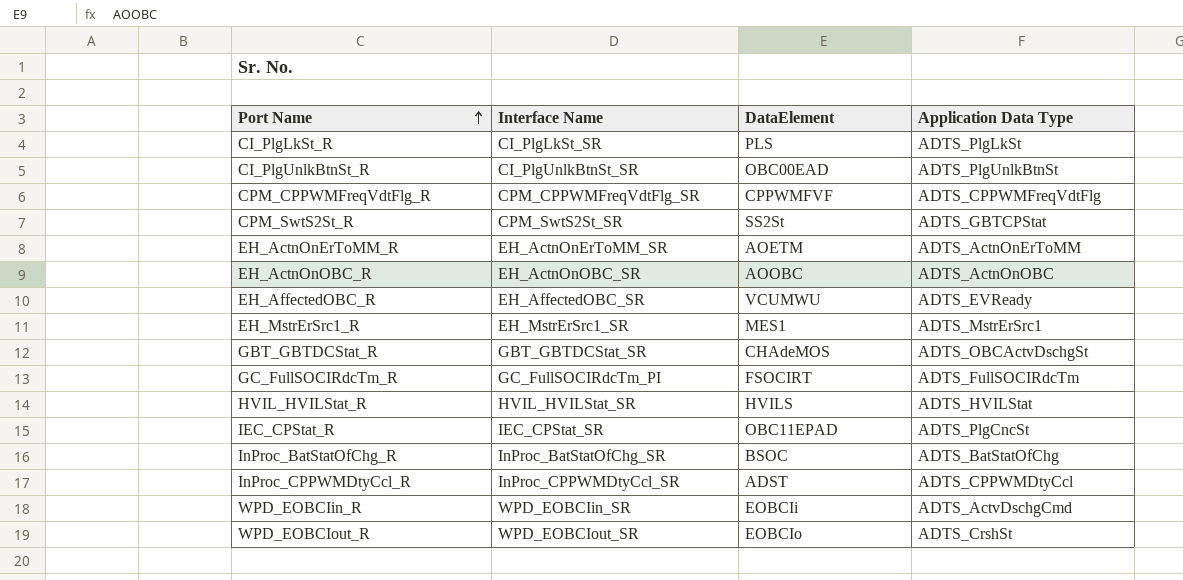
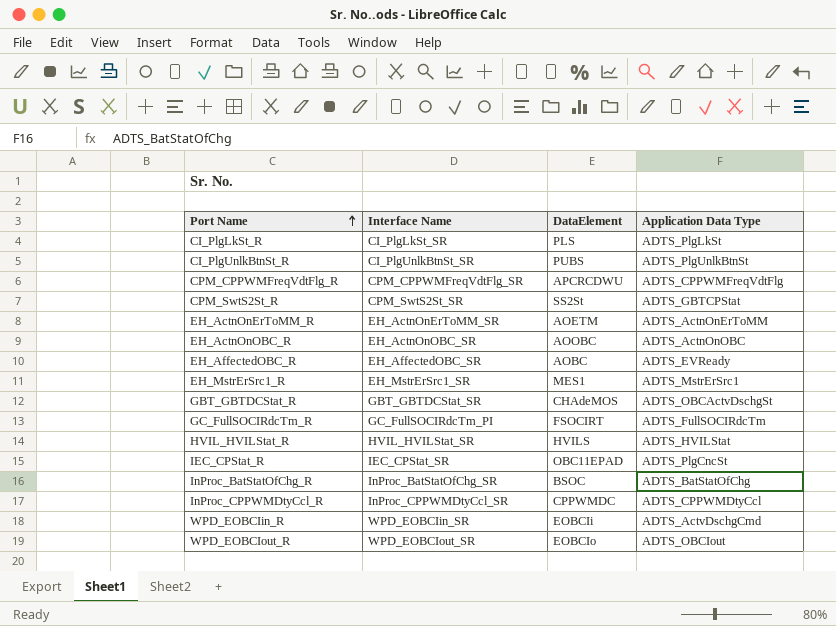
CI_PlgUnlkBtnSt_R | DataElement: OBC00EAD -> PUBS
CPM_CPPWMFreqVdtFlg_R | DataElement: CPPWMFVF -> APCRCDWU
EH_AffectedOBC_R | DataElement: VCUMWU -> AOBC
InProc_CPPWMDtyCcl_R | DataElement: ADST -> CPPWMDC
WPD_EOBCIout_R | Application Data Type: ADTS_CrshSt -> ADTS_OBCIout

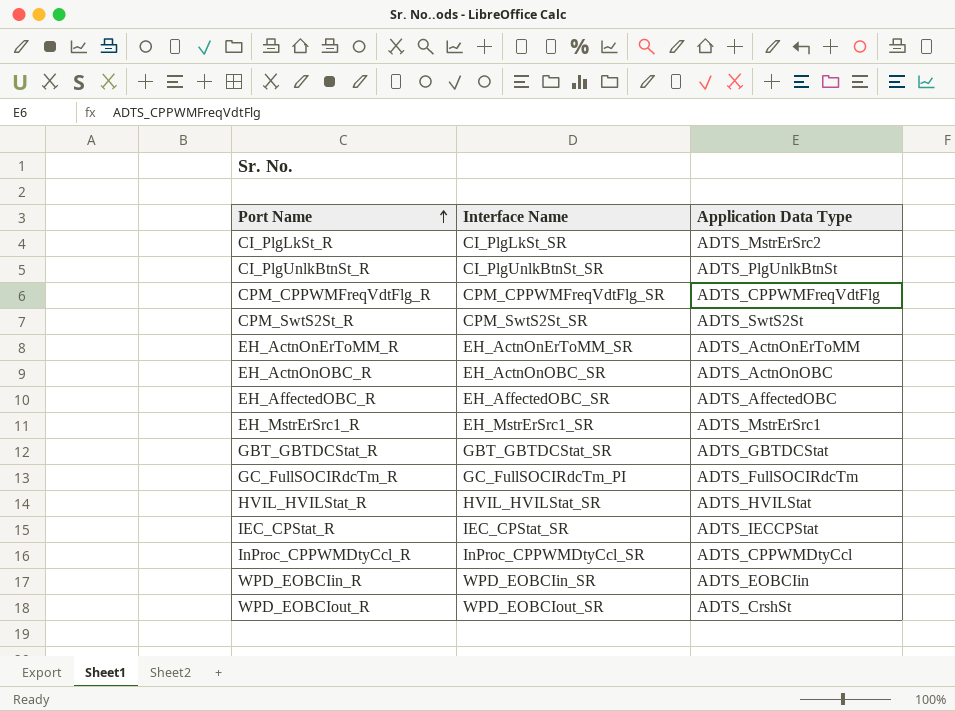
column DataElement | position: 3 -> none
row InProc_BatStatOfChg_R: InProc_BatStatOfChg_SR | BSOC | ADTS_BatStatOfChg -> none
CI_PlgLkSt_R | Application Data Type: ADTS_PlgLkSt -> ADTS_MstrErSrc2
CPM_SwtS2St_R | Application Data Type: ADTS_GBTCPStat -> ADTS_SwtS2St
EH_AffectedOBC_R | Application Data Type: ADTS_EVReady -> ADTS_AffectedOBC
GBT_GBTDCStat_R | Application Data Type: ADTS_OBCActvDschgSt -> ADTS_GBTDCStat
IEC_CPStat_R | Application Data Type: ADTS_PlgCncSt -> ADTS_IECCPStat
WPD_EOBCIin_R | Application Data Type: ADTS_ActvDschgCmd -> ADTS_EOBCIin
WPD_EOBCIout_R | Application Data Type: ADTS_OBCIout -> ADTS_CrshSt

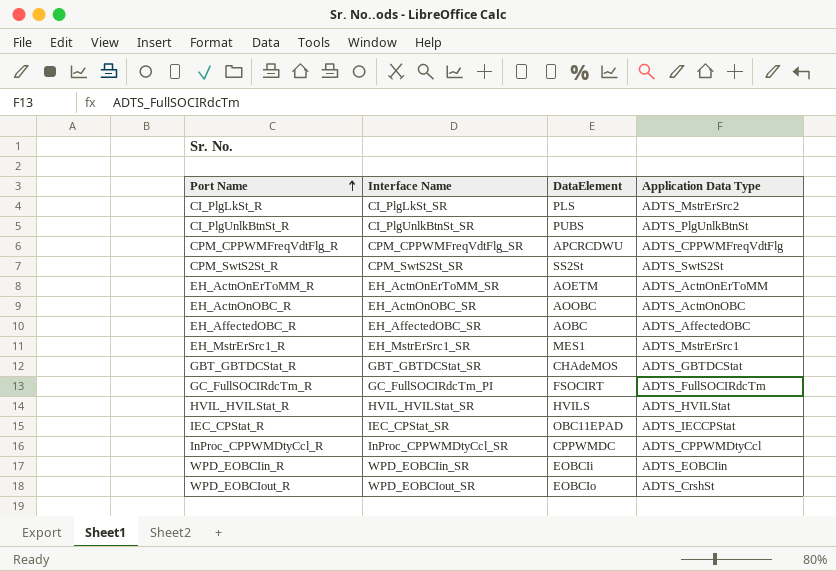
column DataElement | position: none -> 3

